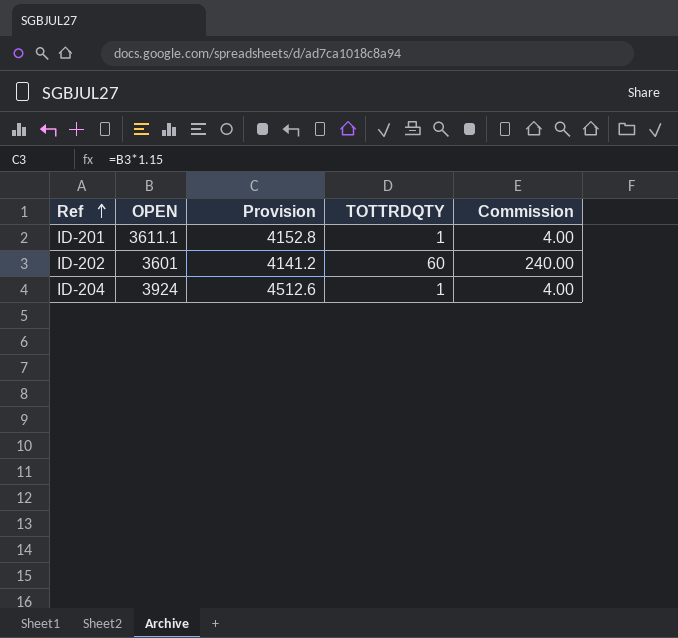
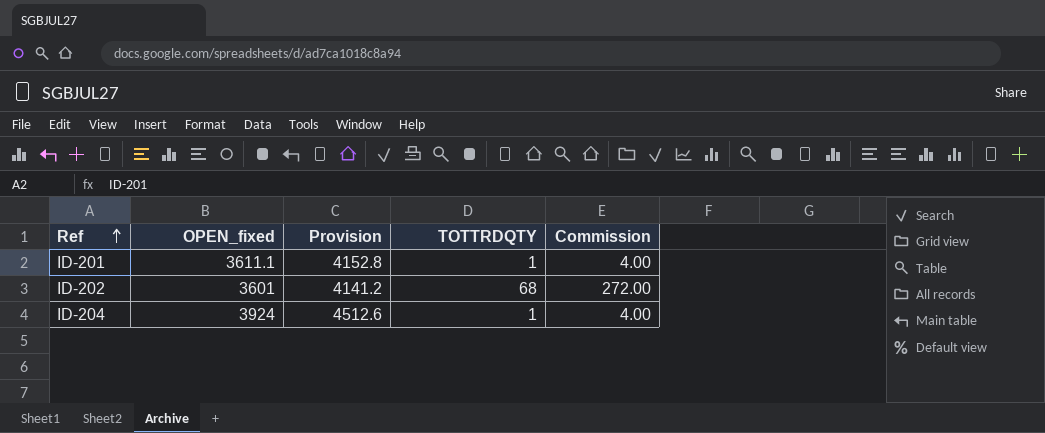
column name: OPEN -> OPEN_fixed
ID-202 | TOTTRDQTY: 60 -> 68
ID-202 | Commission: 240.00 -> 272.00

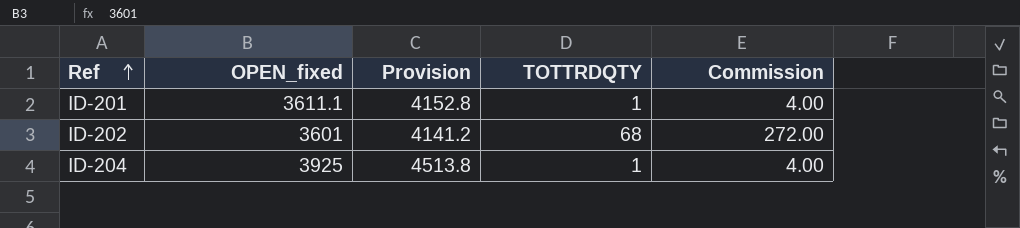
ID-204 | OPEN_fixed: 3924 -> 3925
ID-204 | Provision: 4512.6 -> 4513.8

